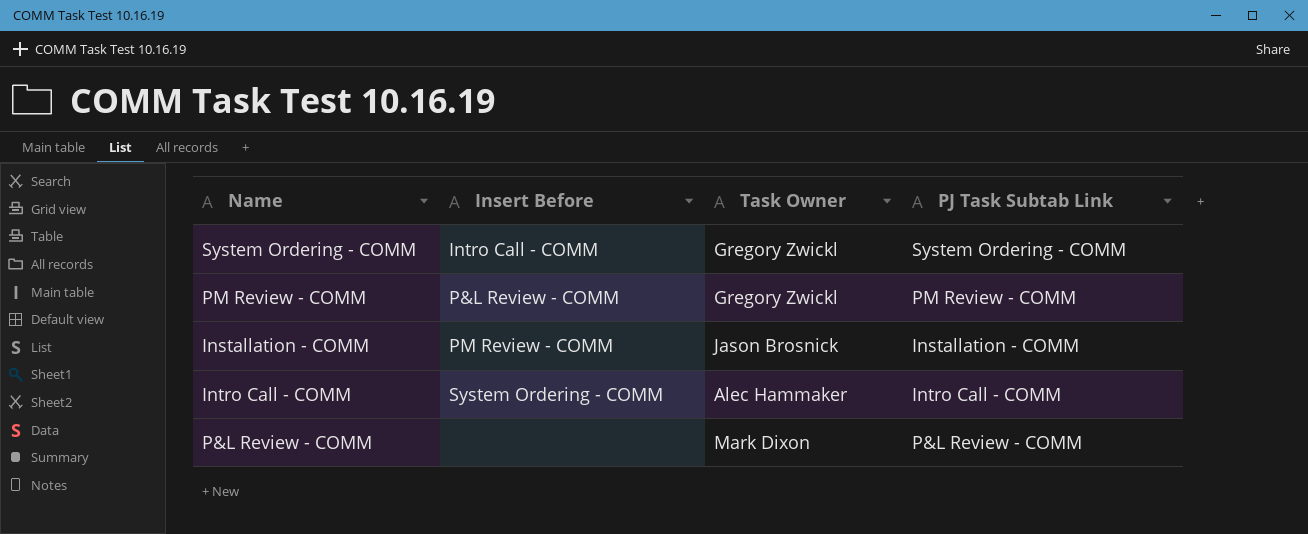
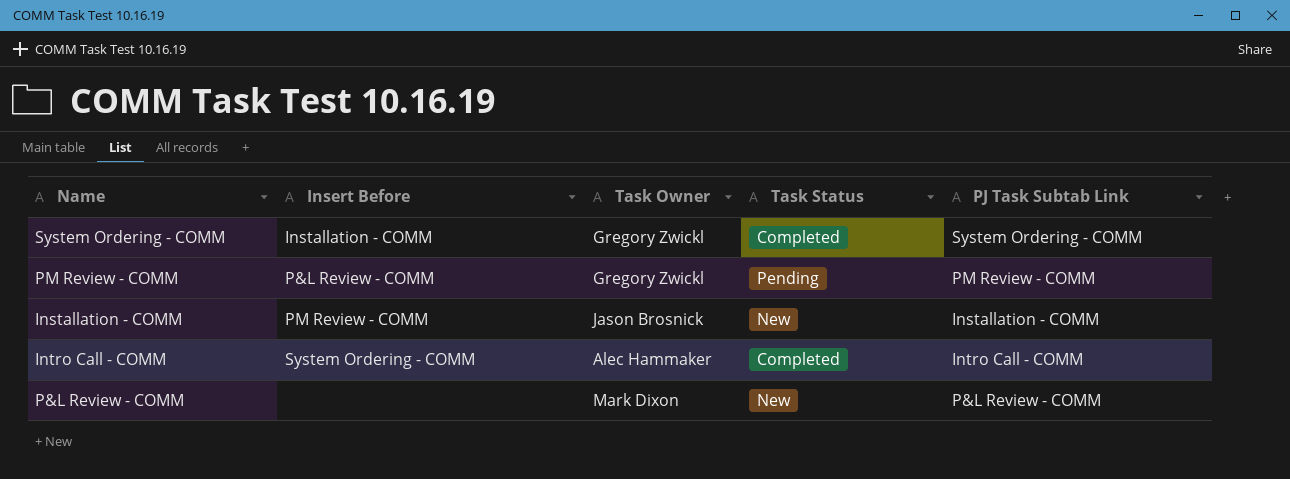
column Task Status | position: none -> 4
System Ordering - COMM | Insert Before: Intro Call - COMM -> Installation - COMM

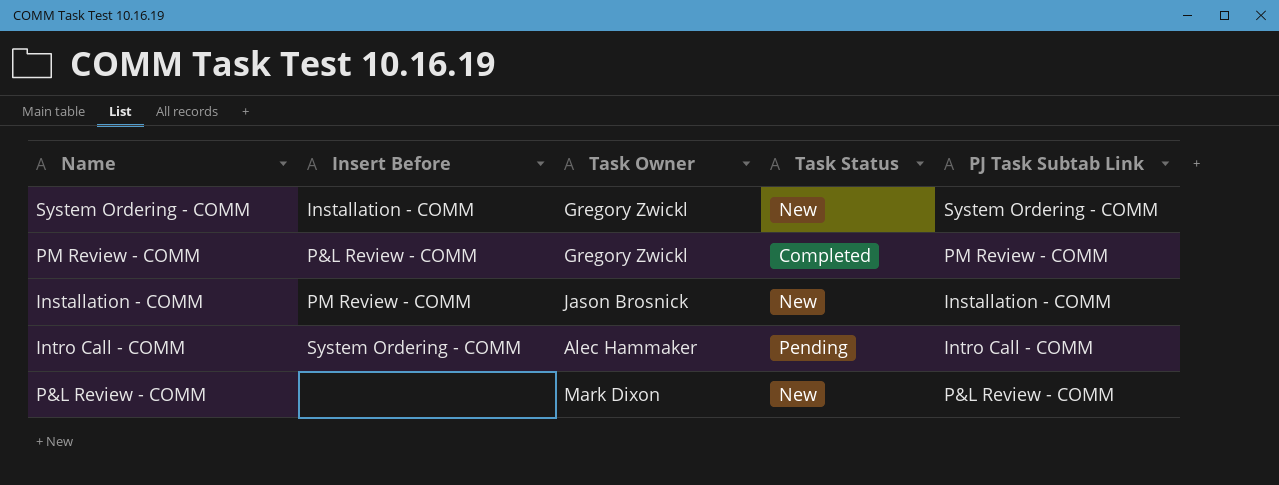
System Ordering - COMM | Task Status: Completed -> New
PM Review - COMM | Task Status: Pending -> Completed
Intro Call - COMM | Task Status: Completed -> Pending

